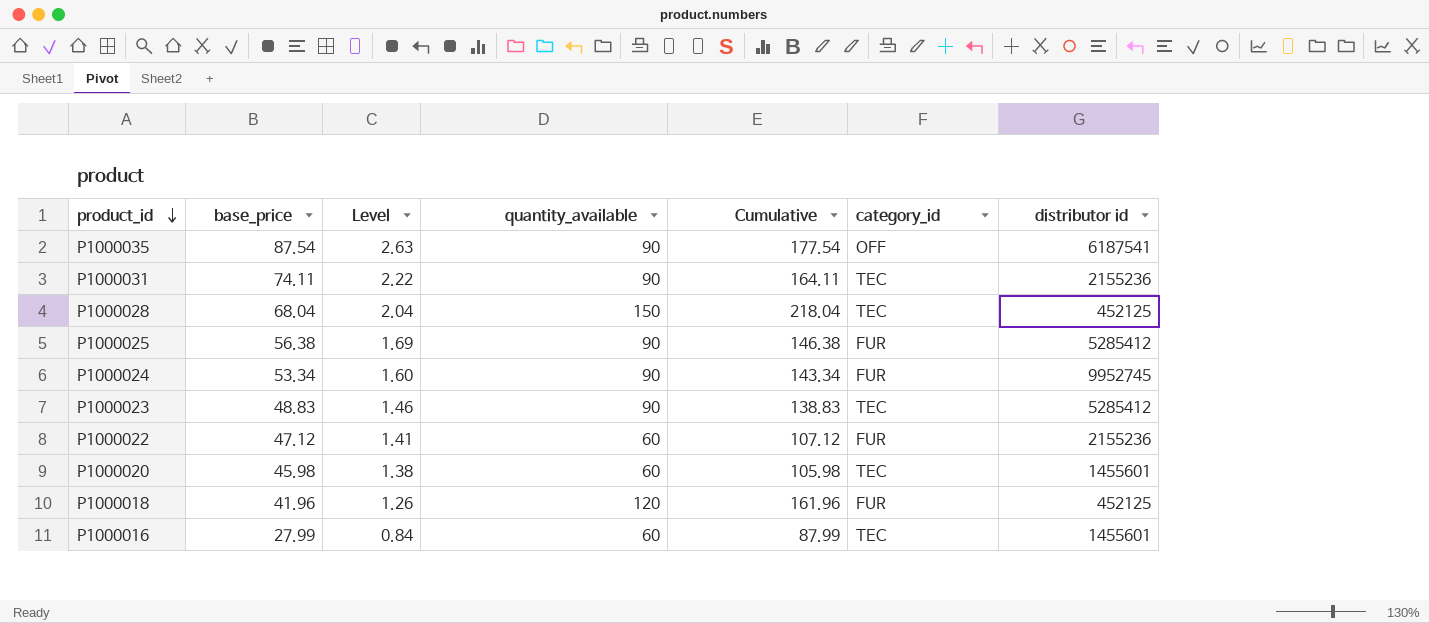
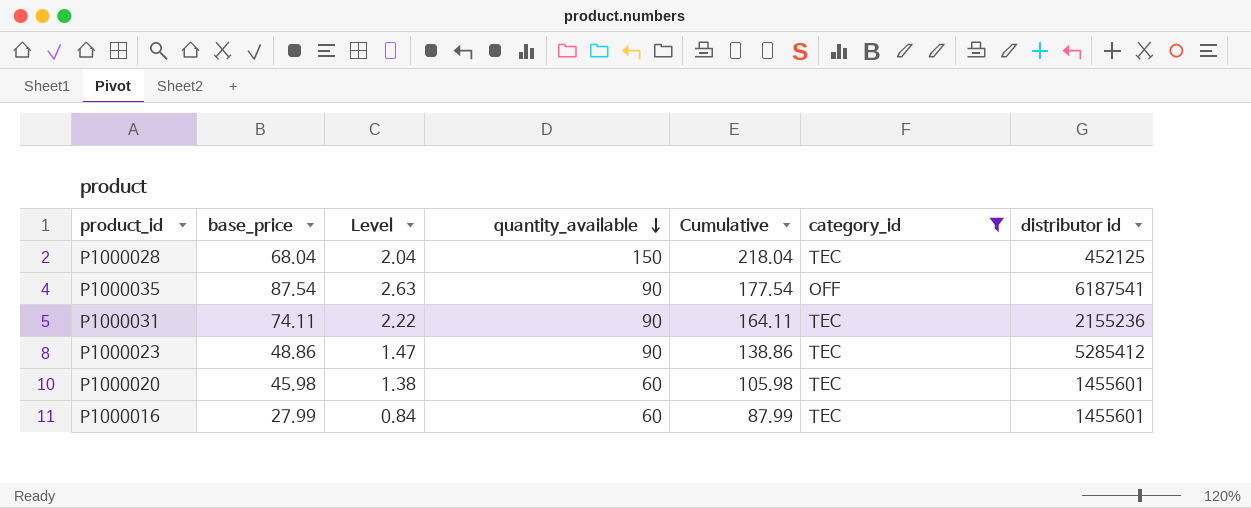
filter: none -> category_id != FUR
row order: product_id descending -> quantity_available descending
P1000023 | base_price: 48.83 -> 48.86
P1000023 | Level: 1.46 -> 1.47
P1000023 | Cumulative: 138.83 -> 138.86

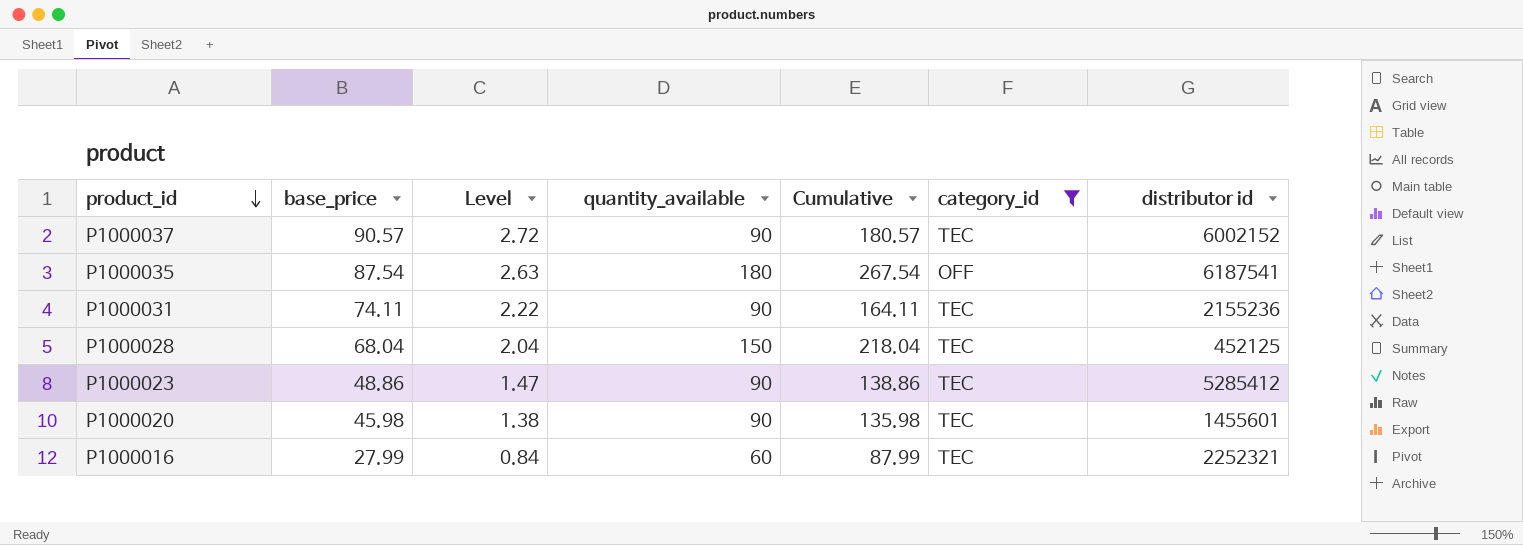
row order: quantity_available descending -> product_id descending
row P1000037: none -> 90.57 | 2.72 | 90 | 180.57 | TEC | 6002152
P1000035 | quantity_available: 90 -> 180
P1000035 | Cumulative: 177.54 -> 267.54
P1000020 | quantity_available: 60 -> 90
P1000020 | Cumulative: 105.98 -> 135.98
P1000016 | distributor id: 1455601 -> 2252321

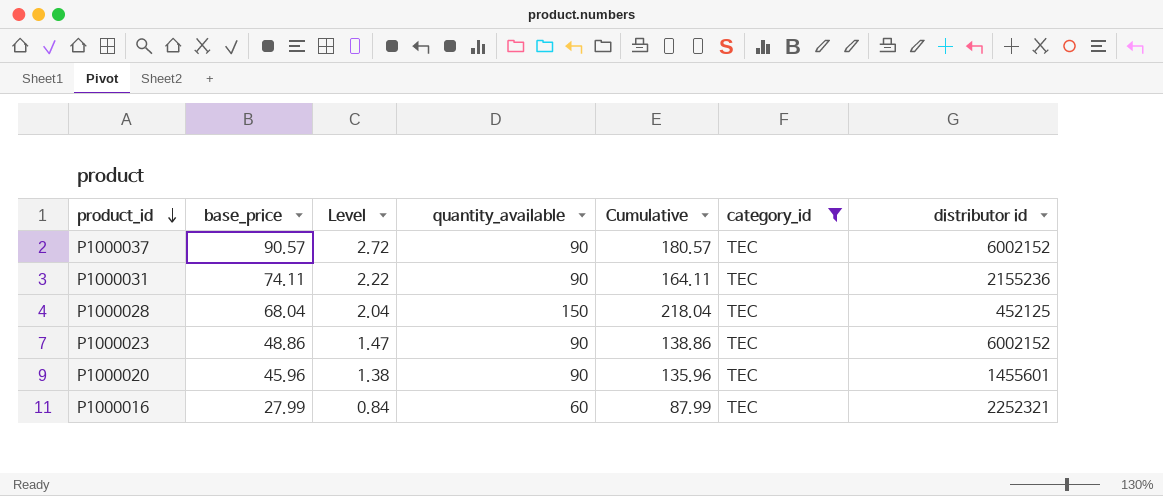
row P1000035: 87.54 | 2.63 | 180 | 267.54 | OFF | 6187541 -> none
P1000023 | distributor id: 5285412 -> 6002152
P1000020 | base_price: 45.98 -> 45.96
P1000020 | Cumulative: 135.98 -> 135.96

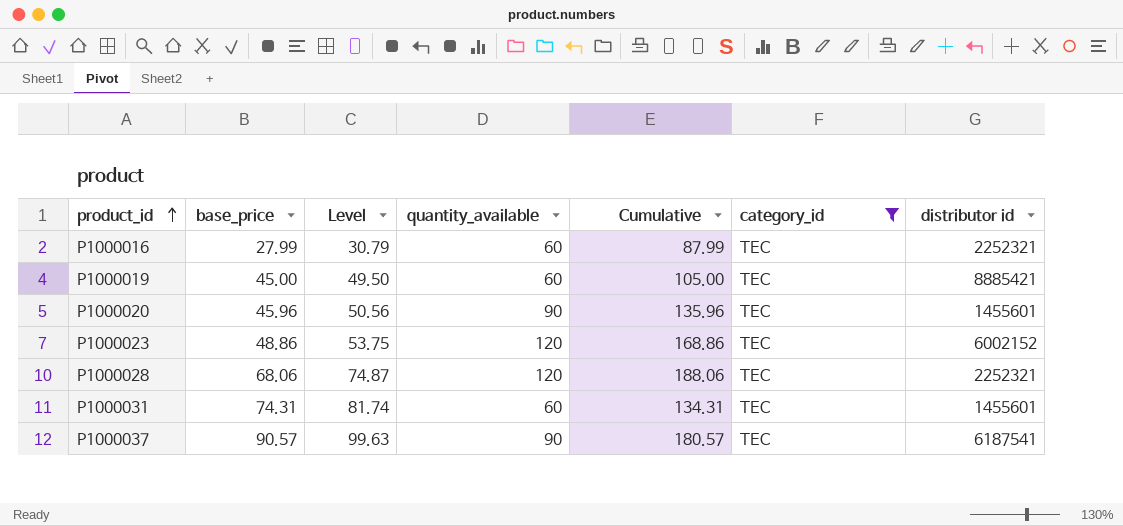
row order: product_id descending -> product_id ascending
column Level | formula: [base_price] * 0.03 -> [base_price] * 1.1
row P1000019: none -> 45.00 | 49.50 | 60 | 105.00 | TEC | 8885421
P1000023 | quantity_available: 90 -> 120
P1000023 | Cumulative: 138.86 -> 168.86
P1000028 | base_price: 68.04 -> 68.06
P1000028 | quantity_available: 150 -> 120
P1000028 | Cumulative: 218.04 -> 188.06
P1000028 | distributor id: 452125 -> 2252321
P1000031 | base_price: 74.11 -> 74.31
P1000031 | quantity_available: 90 -> 60
P1000031 | Cumulative: 164.11 -> 134.31
P1000031 | distributor id: 2155236 -> 1455601
P1000037 | distributor id: 6002152 -> 6187541

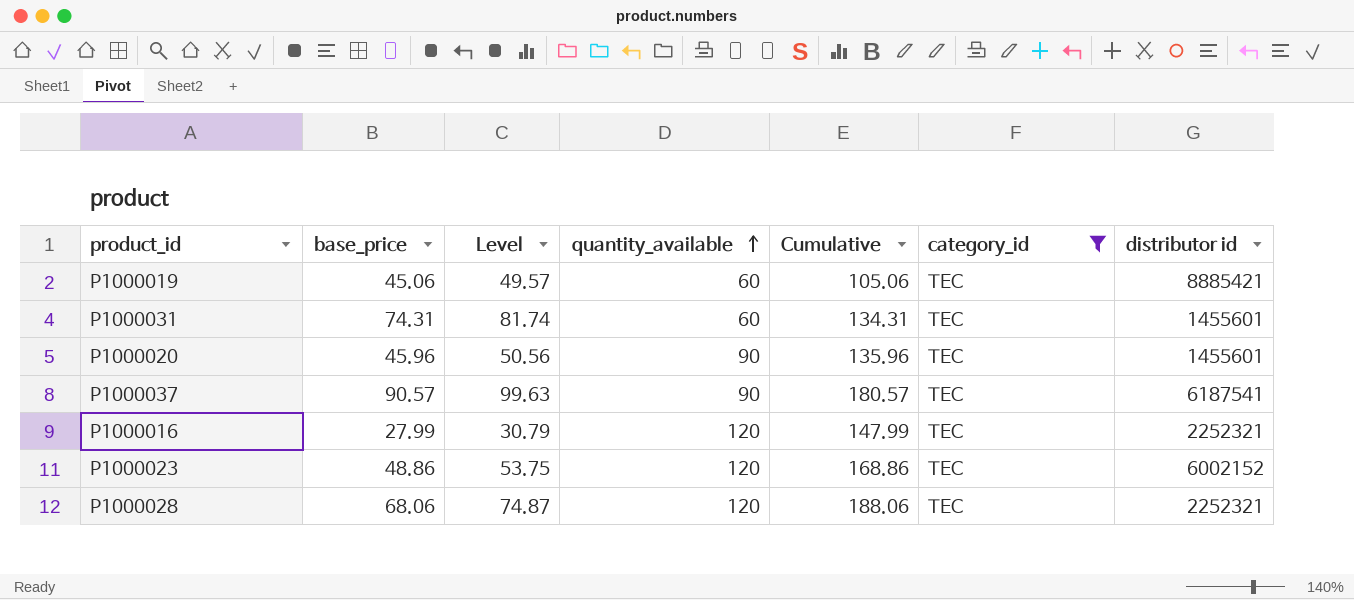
row order: product_id ascending -> quantity_available ascending
P1000019 | base_price: 45.00 -> 45.06
P1000019 | Level: 49.50 -> 49.57
P1000019 | Cumulative: 105.00 -> 105.06
P1000016 | quantity_available: 60 -> 120
P1000016 | Cumulative: 87.99 -> 147.99

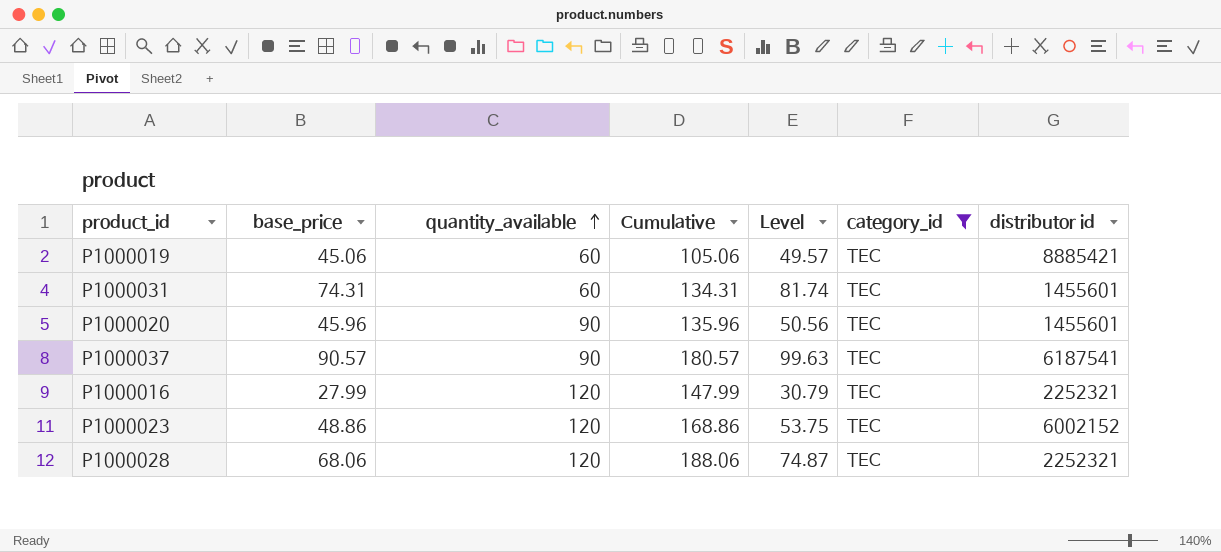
column Level | position: 3 -> 5

